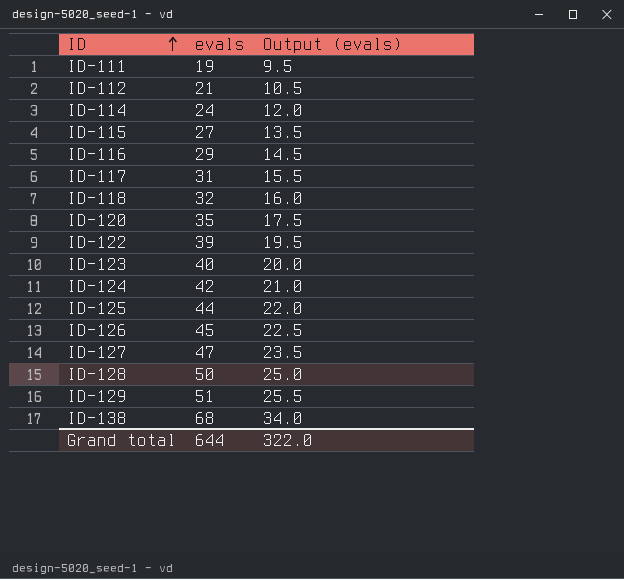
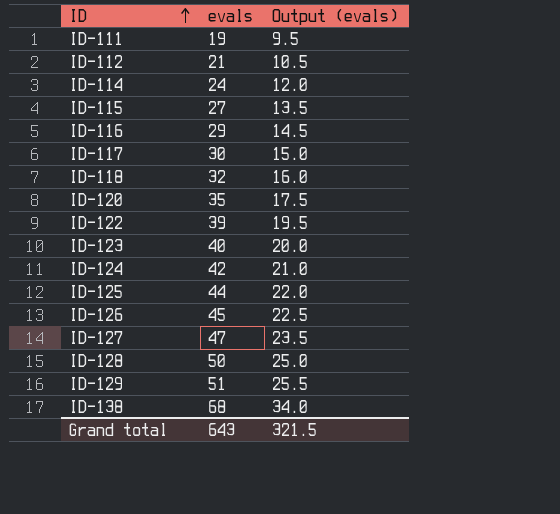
ID-117 | evals: 31 -> 30
ID-117 | Output (evals): 15.5 -> 15.0
Grand total | evals: 644 -> 643
Grand total | Output (evals): 322.0 -> 321.5

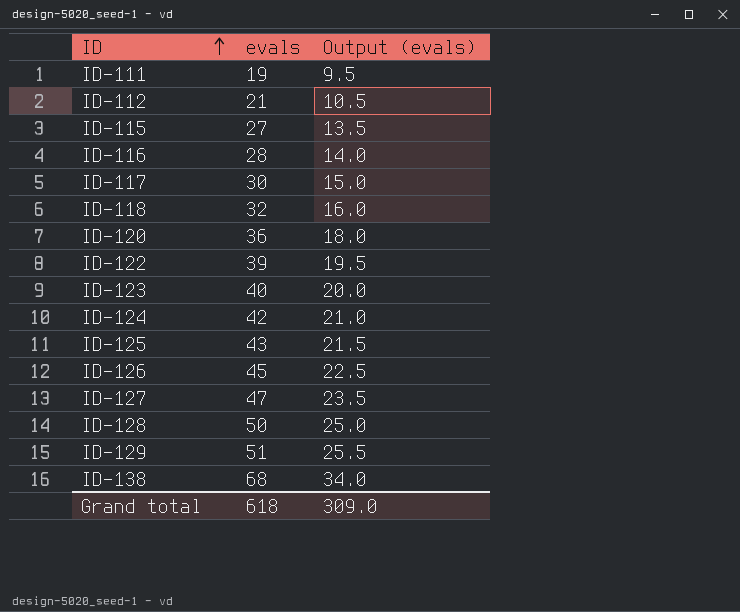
row ID-114: 24 | 12.0 -> none
ID-116 | evals: 29 -> 28
ID-116 | Output (evals): 14.5 -> 14.0
ID-120 | evals: 35 -> 36
ID-120 | Output (evals): 17.5 -> 18.0
ID-125 | evals: 44 -> 43
ID-125 | Output (evals): 22.0 -> 21.5
Grand total | evals: 643 -> 618
Grand total | Output (evals): 321.5 -> 309.0

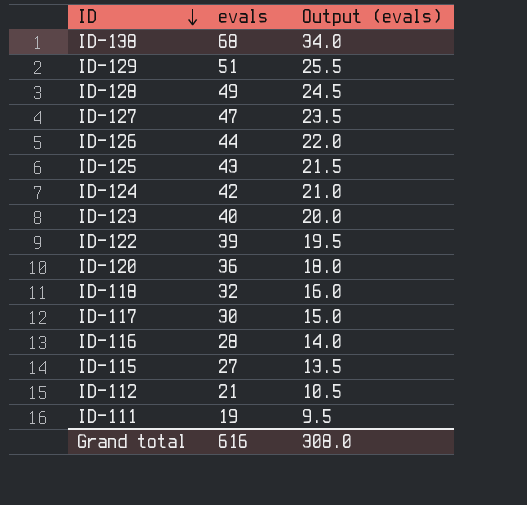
row order: ID ascending -> ID descending
ID-128 | evals: 50 -> 49
ID-128 | Output (evals): 25.0 -> 24.5
ID-126 | evals: 45 -> 44
ID-126 | Output (evals): 22.5 -> 22.0
Grand total | evals: 618 -> 616
Grand total | Output (evals): 309.0 -> 308.0

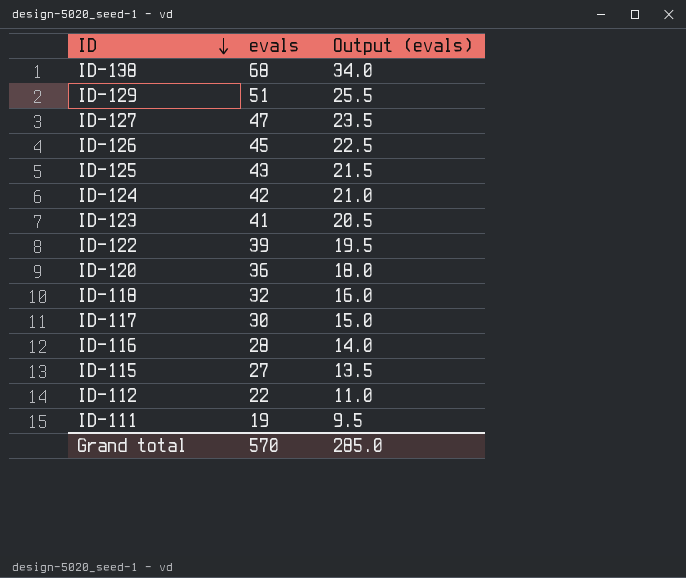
row ID-128: 49 | 24.5 -> none
ID-126 | evals: 44 -> 45
ID-126 | Output (evals): 22.0 -> 22.5
ID-123 | evals: 40 -> 41
ID-123 | Output (evals): 20.0 -> 20.5
ID-112 | evals: 21 -> 22
ID-112 | Output (evals): 10.5 -> 11.0
Grand total | evals: 616 -> 570
Grand total | Output (evals): 308.0 -> 285.0

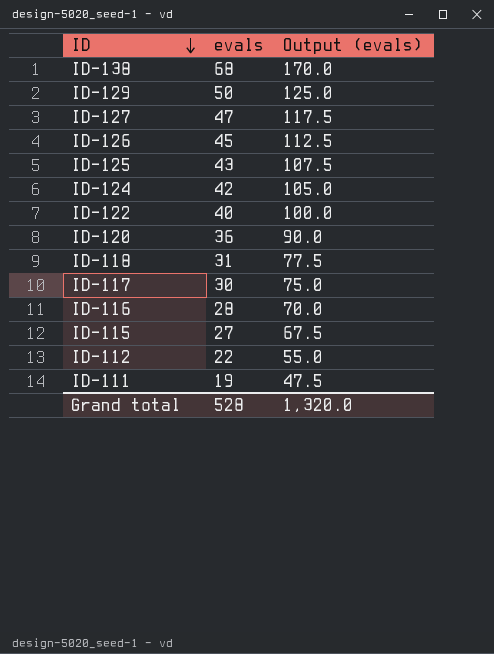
column Output (evals) | formula: [evals] * 0.5 -> [evals] * 2.5
row ID-123: 41 | 20.5 -> none
ID-129 | evals: 51 -> 50
ID-122 | evals: 39 -> 40
ID-118 | evals: 32 -> 31
Grand total | evals: 570 -> 528
Grand total | Output (evals): 285.0 -> 1,320.0

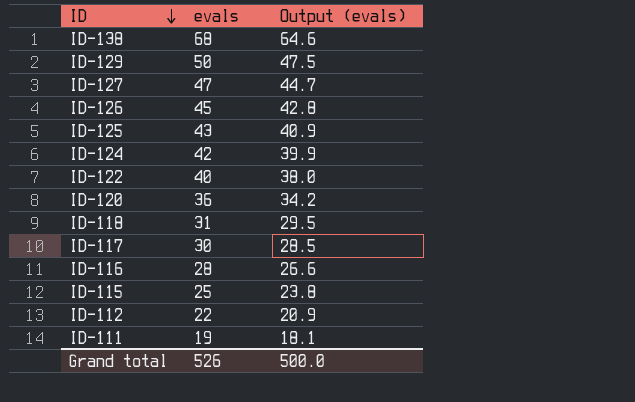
column Output (evals) | formula: [evals] * 2.5 -> [evals] * 0.95
ID-115 | evals: 27 -> 25
Grand total | evals: 528 -> 526
Grand total | Output (evals): 1,320.0 -> 500.0

